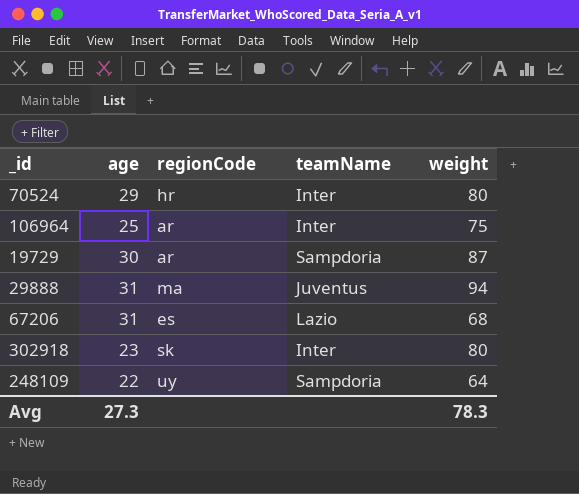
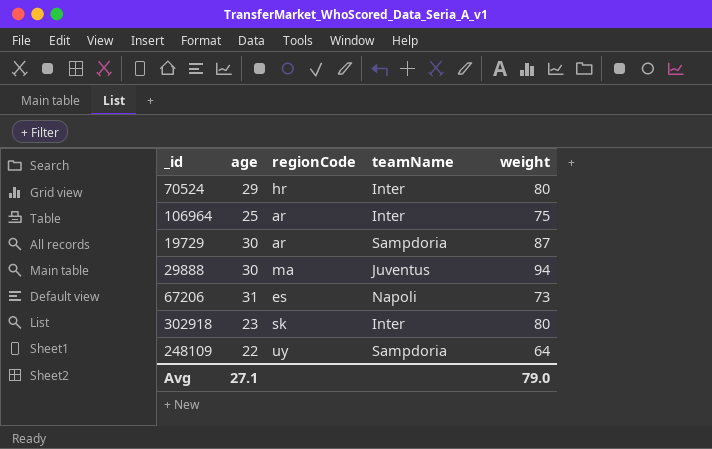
29888 | age: 31 -> 30
67206 | teamName: Lazio -> Napoli
67206 | weight: 68 -> 73
Avg | age: 27.3 -> 27.1
Avg | weight: 78.3 -> 79.0

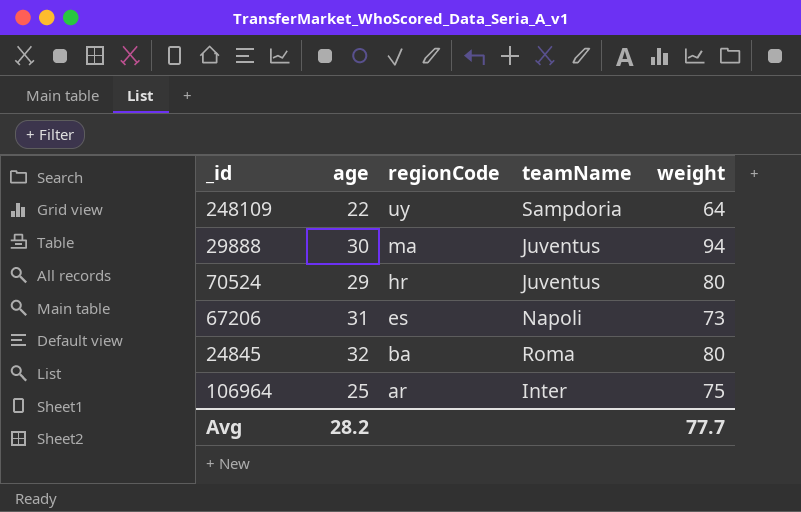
row order: none -> regionCode descending
row 19729: 30 | ar | Sampdoria | 87 -> none
row 302918: 23 | sk | Inter | 80 -> none
70524 | teamName: Inter -> Juventus
row 24845: none -> 32 | ba | Roma | 80
Avg | age: 27.1 -> 28.2
Avg | weight: 79.0 -> 77.7

